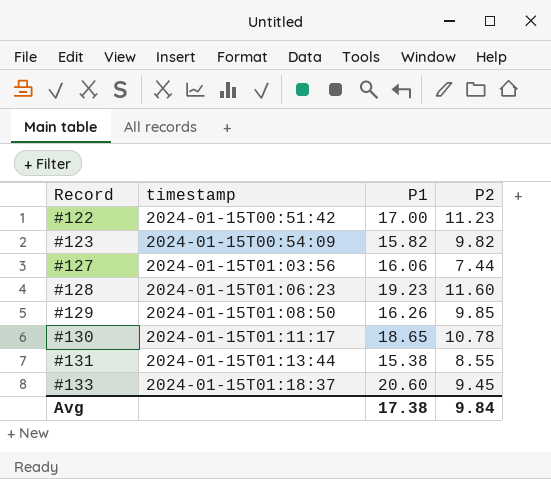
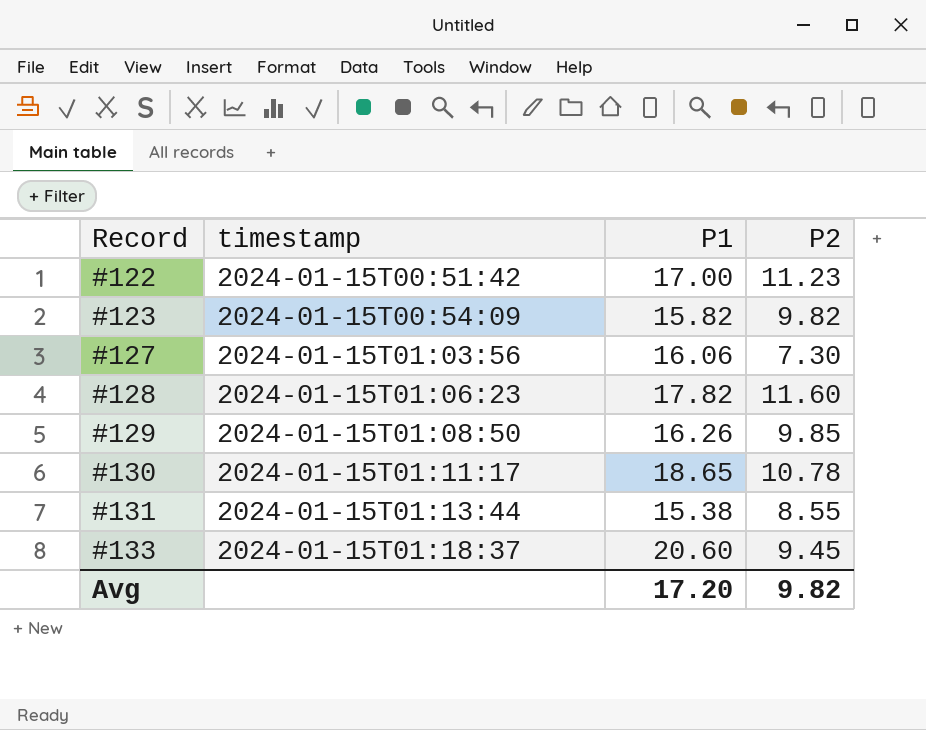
#127 | P2: 7.44 -> 7.30
#128 | P1: 19.23 -> 17.82
Avg | P1: 17.38 -> 17.20
Avg | P2: 9.84 -> 9.82

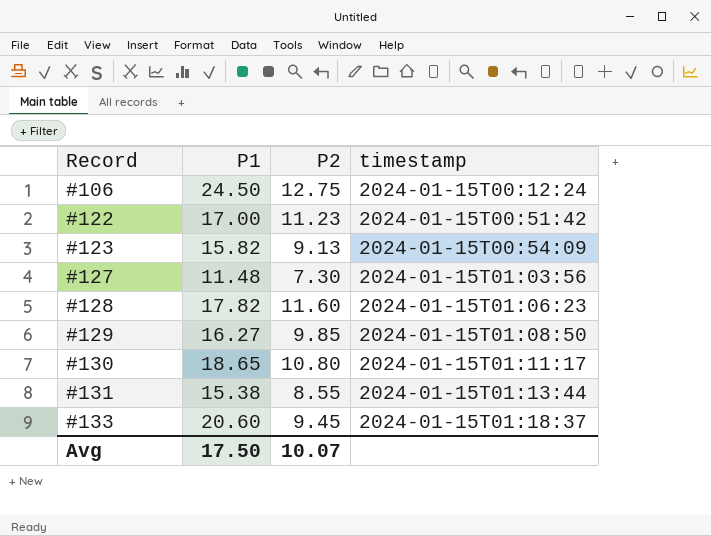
column timestamp | position: 2 -> 4
row #106: none -> 24.50 | 12.75 | 2024-01-15T00:12:24
#123 | P2: 9.82 -> 9.13
#127 | P1: 16.06 -> 11.48
#129 | P1: 16.26 -> 16.27
#130 | P2: 10.78 -> 10.80
Avg | P1: 17.20 -> 17.50
Avg | P2: 9.82 -> 10.07

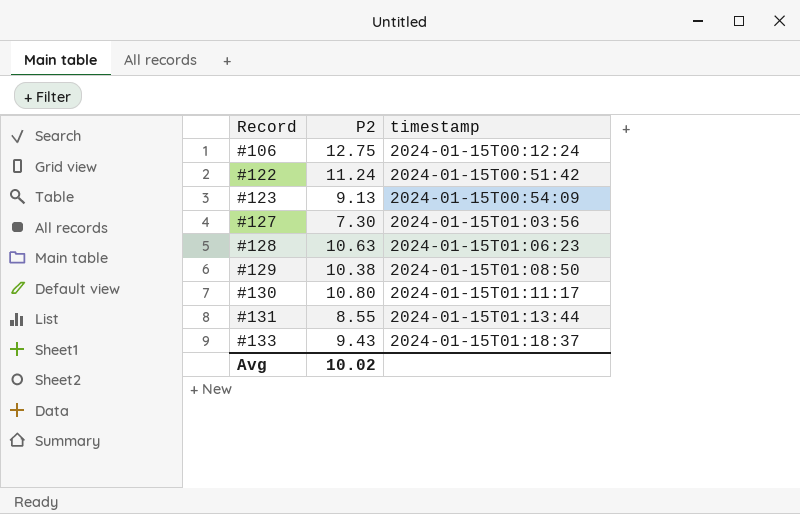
column P1 | position: 2 -> none
#122 | P2: 11.23 -> 11.24
#128 | P2: 11.60 -> 10.63
#129 | P2: 9.85 -> 10.38
#133 | P2: 9.45 -> 9.43
Avg | P2: 10.07 -> 10.02

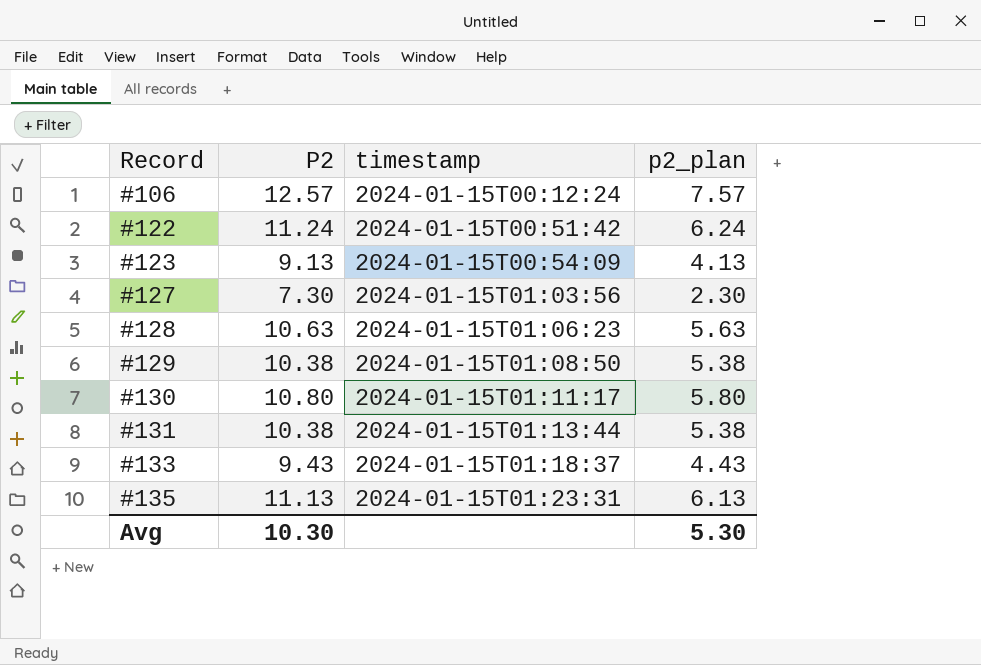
column p2_plan | formula: none -> [P2] - 5
#106 | P2: 12.75 -> 12.57
#131 | P2: 8.55 -> 10.38
row #135: none -> 11.13 | 2024-01-15T01:23:31 | 6.13
Avg | P2: 10.02 -> 10.30

